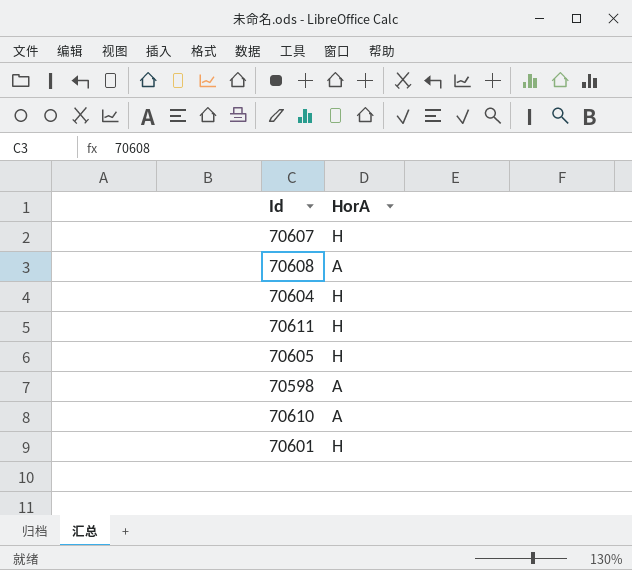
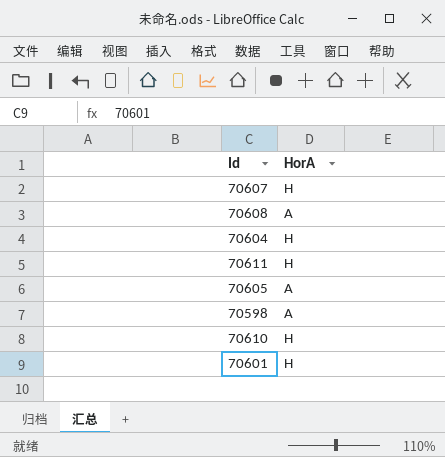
70605 | HorA: H -> A
70610 | HorA: A -> H

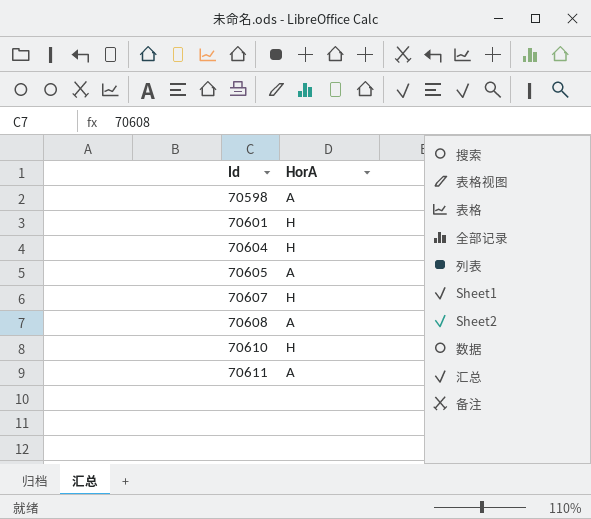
row order: none -> Id ascending
70611 | HorA: H -> A

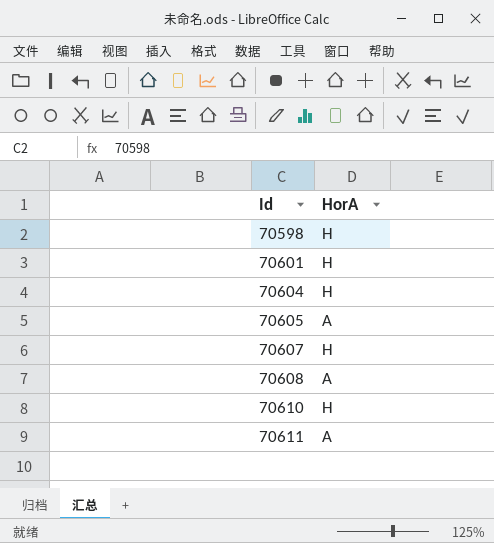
70598 | HorA: A -> H

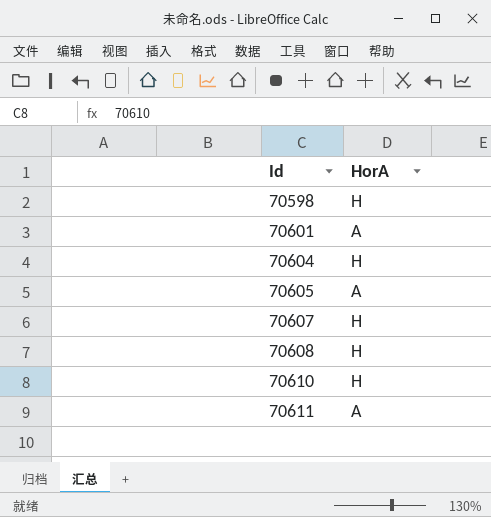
70601 | HorA: H -> A
70608 | HorA: A -> H

